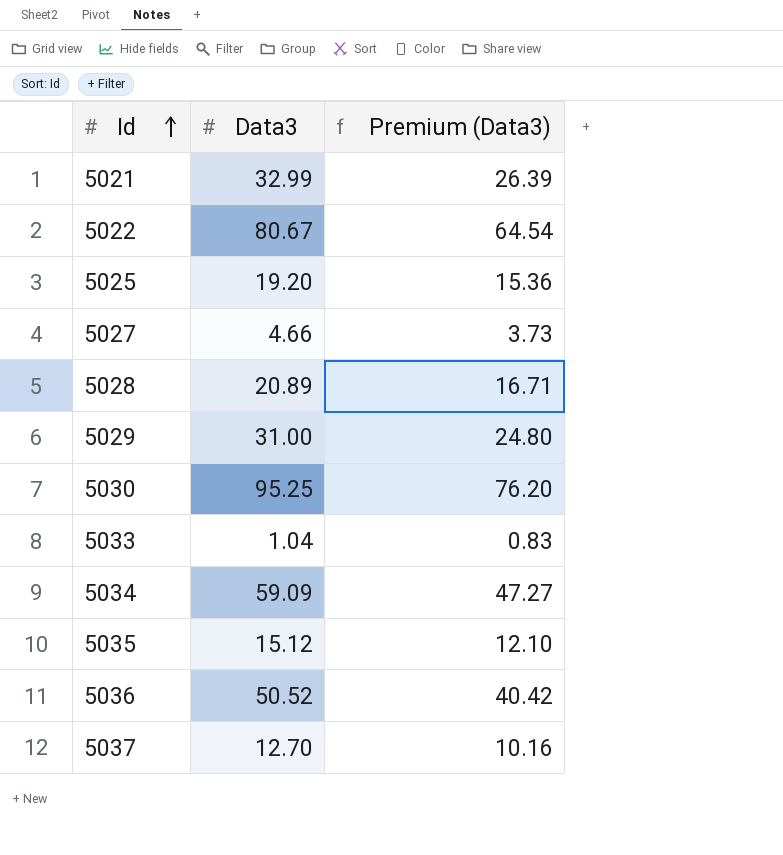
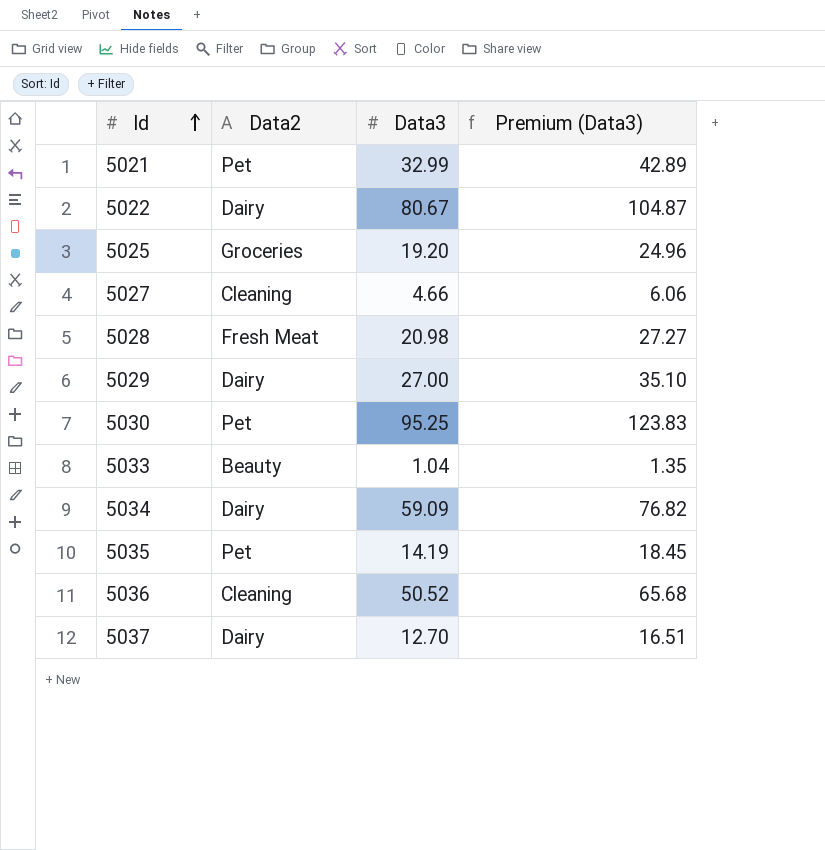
column Data2 | position: none -> 2
column Premium (Data3) | formula: [Data3] * 0.8 -> [Data3] * 1.3
5028 | Data3: 20.89 -> 20.98
5029 | Data3: 31.00 -> 27.00
5035 | Data3: 15.12 -> 14.19

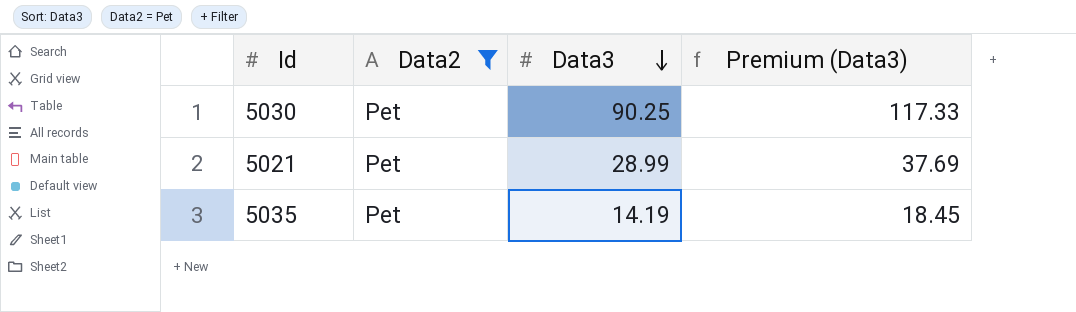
filter: none -> Data2 = Pet
row order: Id ascending -> Data3 descending
5030 | Data3: 95.25 -> 90.25
5030 | Premium (Data3): 123.83 -> 117.33
5021 | Data3: 32.99 -> 28.99
5021 | Premium (Data3): 42.89 -> 37.69

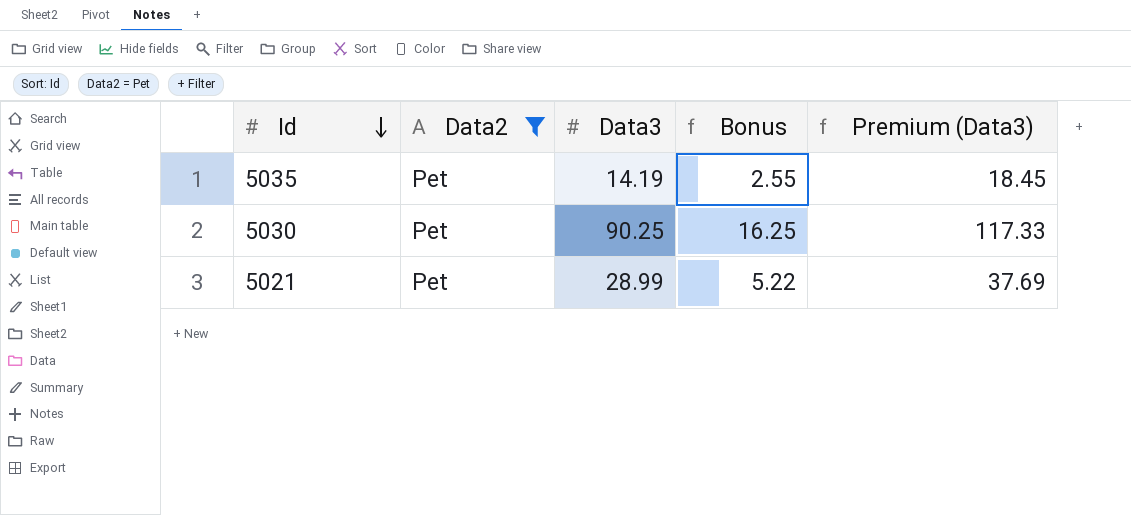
row order: Data3 descending -> Id descending
column Bonus | formula: none -> [Data3] * 0.18

